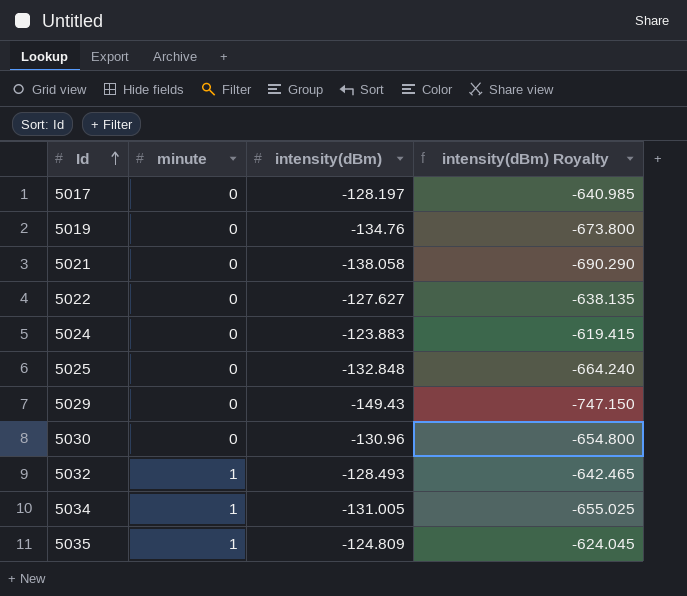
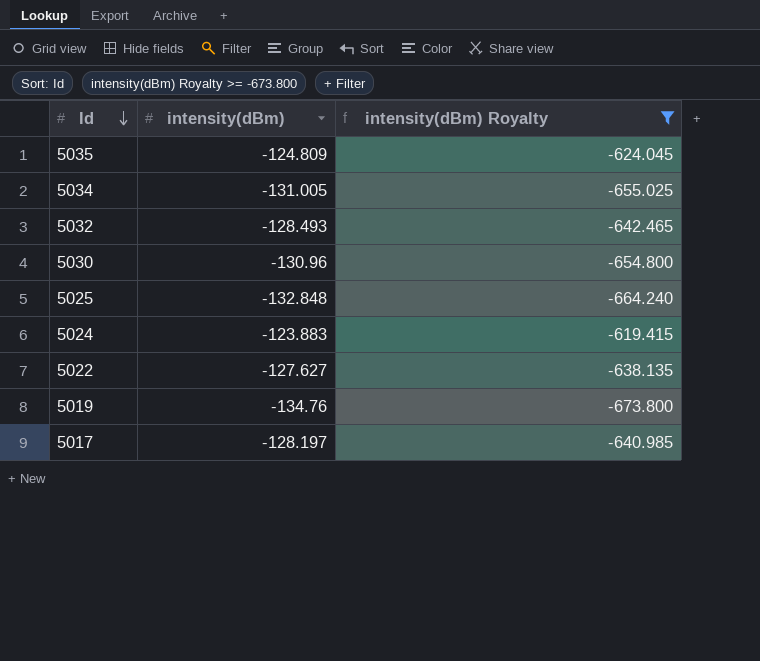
filter: none -> intensity(dBm) Royalty >= -673.800
row order: Id ascending -> Id descending
column minute | position: 2 -> none

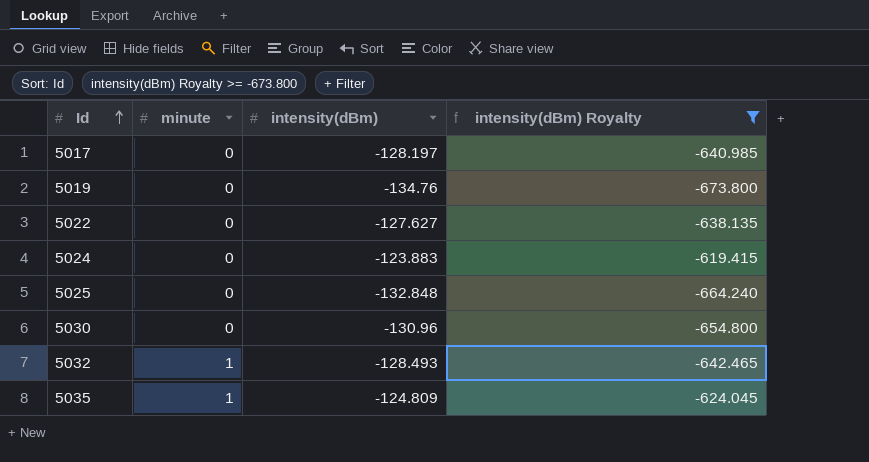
row order: Id descending -> Id ascending
column minute | position: none -> 2
row 5034: -131.005 | -655.025 -> none

